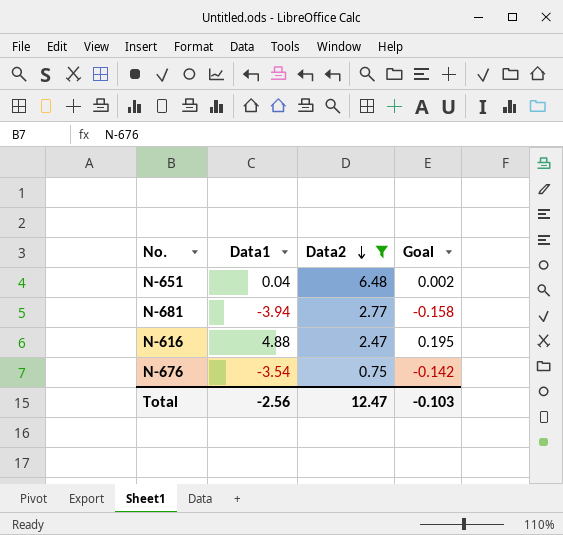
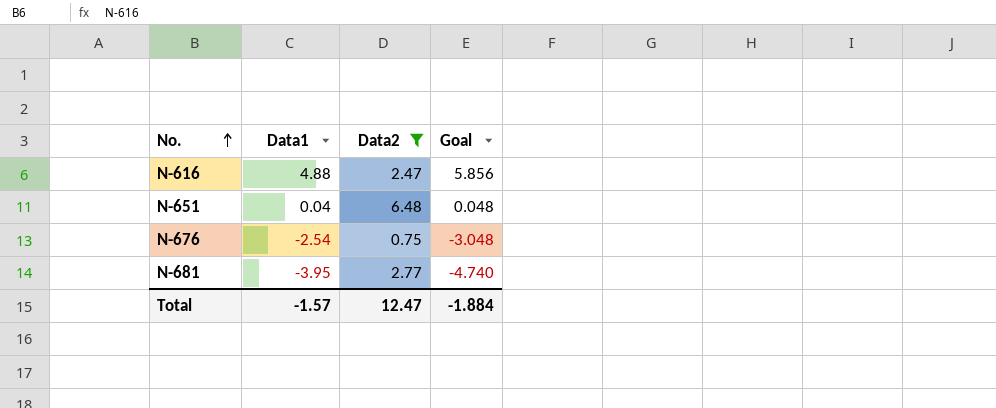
row order: Data2 descending -> No. ascending
column Goal | formula: [Data1] * 0.04 -> [Data1] * 1.2
N-676 | Data1: -3.54 -> -2.54
N-681 | Data1: -3.94 -> -3.95
Total | Data1: -2.56 -> -1.57
Total | Goal: -0.103 -> -1.884

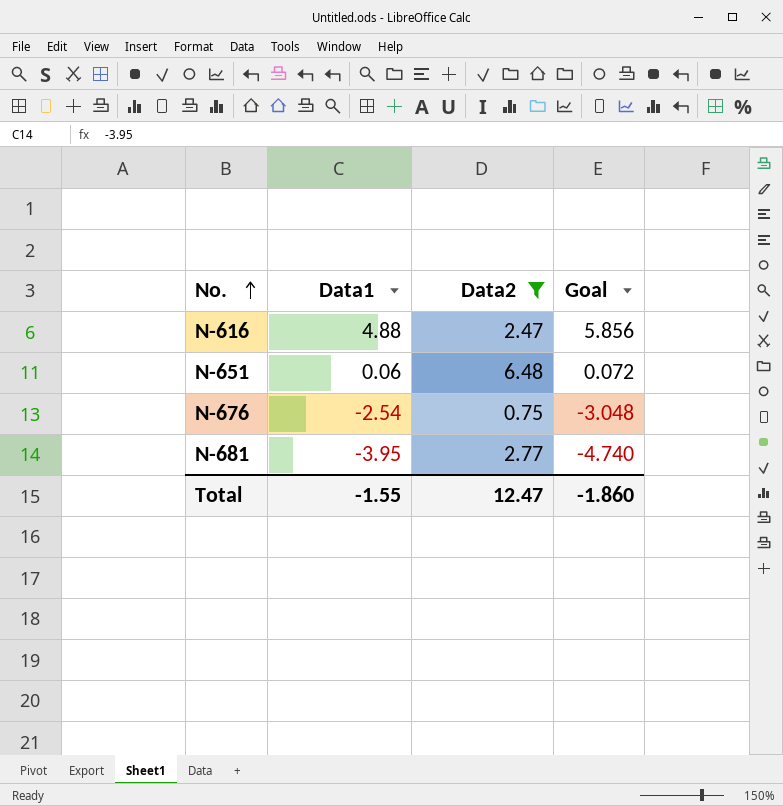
N-651 | Data1: 0.04 -> 0.06
N-651 | Goal: 0.048 -> 0.072
Total | Data1: -1.57 -> -1.55
Total | Goal: -1.884 -> -1.860

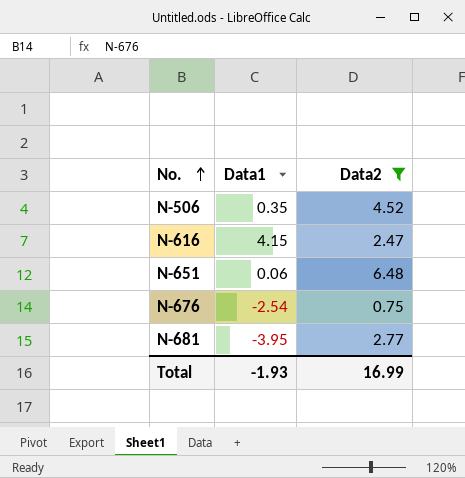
column Goal | formula: [Data1] * 1.2 -> none
row N-506: none -> 0.35 | 4.52
N-616 | Data1: 4.88 -> 4.15
Total | Data1: -1.55 -> -1.93
Total | Data2: 12.47 -> 16.99

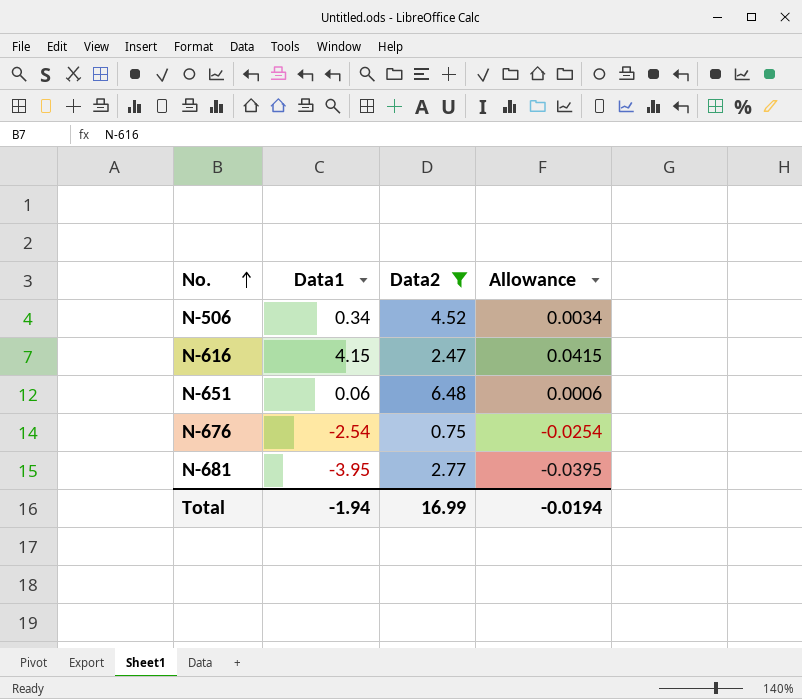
column Allowance | formula: none -> [Data1] * 0.01
N-506 | Data1: 0.35 -> 0.34
Total | Data1: -1.93 -> -1.94

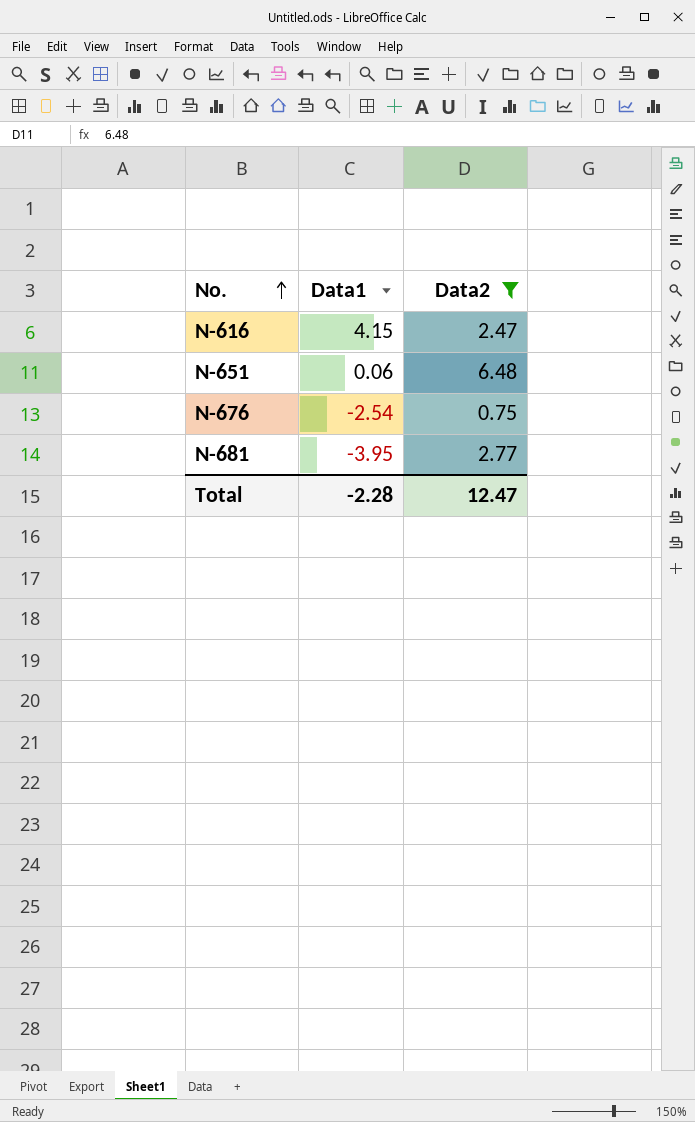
column Allowance | formula: [Data1] * 0.01 -> none
row N-506: 0.34 | 4.52 | 0.0034 -> none
Total | Data1: -1.94 -> -2.28
Total | Data2: 16.99 -> 12.47

